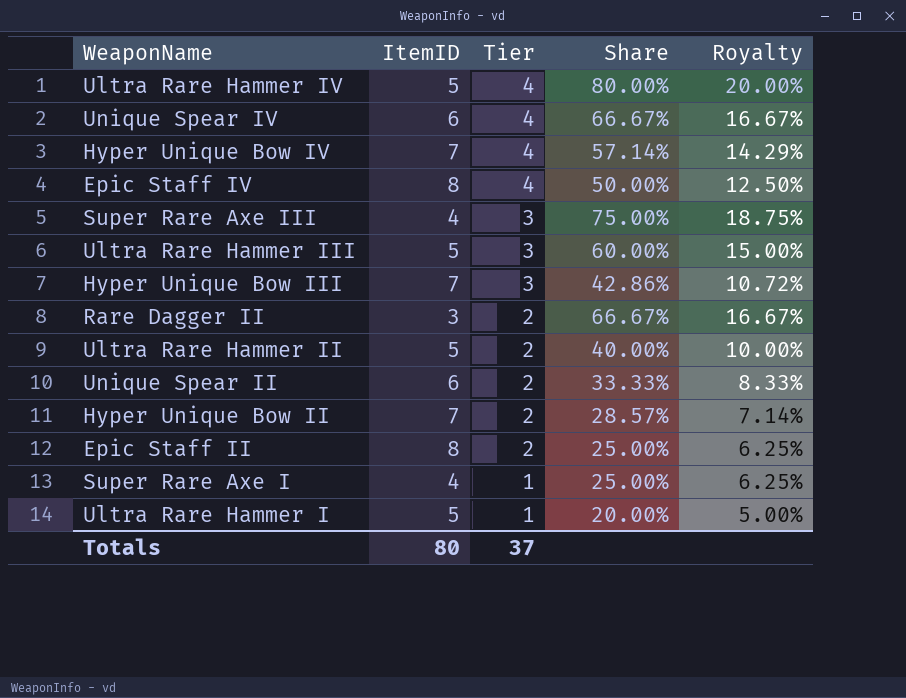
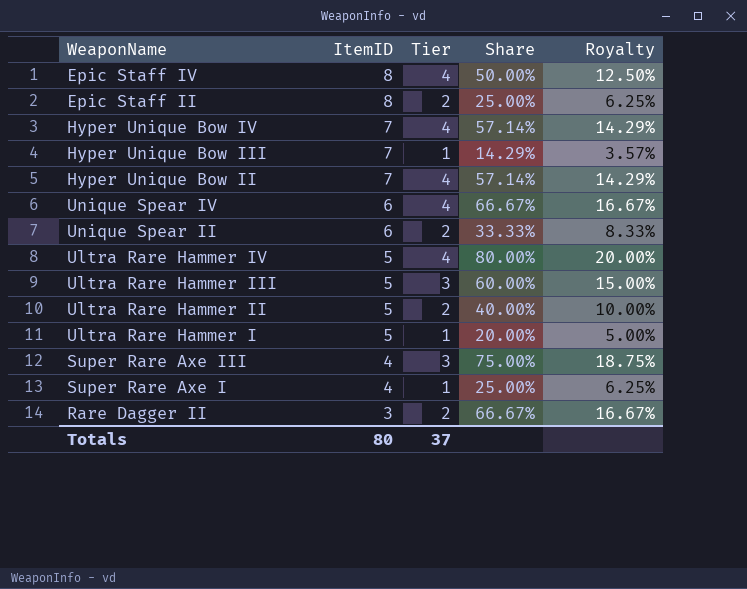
row order: Tier descending -> ItemID descending
Hyper Unique Bow III | Tier: 3 -> 1
Hyper Unique Bow III | Share: 42.86% -> 14.29%
Hyper Unique Bow III | Royalty: 10.72% -> 3.57%
Hyper Unique Bow II | Tier: 2 -> 4
Hyper Unique Bow II | Share: 28.57% -> 57.14%
Hyper Unique Bow II | Royalty: 7.14% -> 14.29%

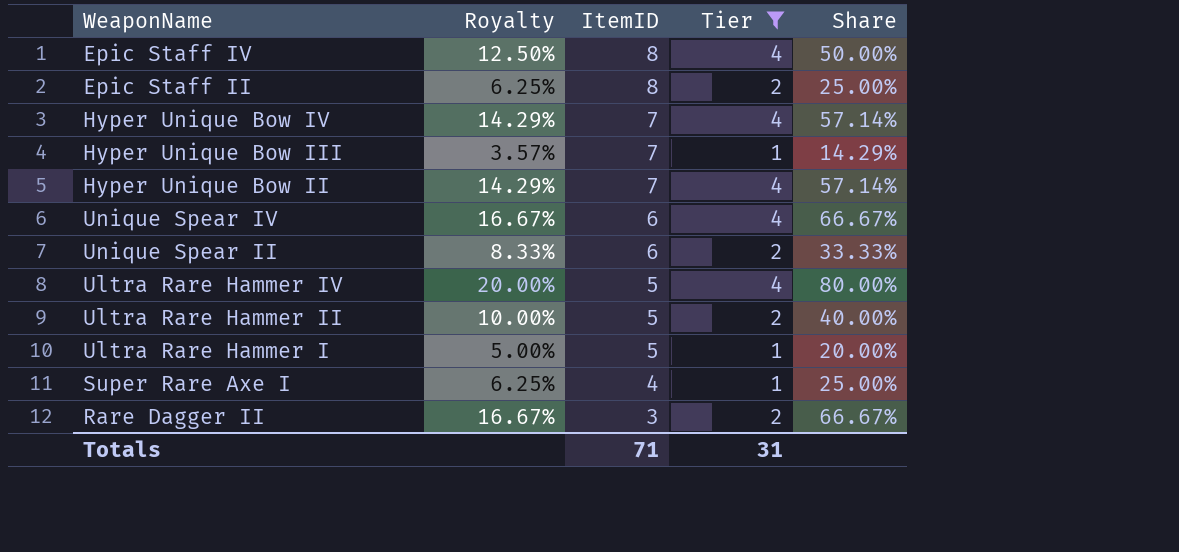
filter: none -> Tier != 3
column Royalty | position: 5 -> 2
Totals | ItemID: 80 -> 71
Totals | Tier: 37 -> 31

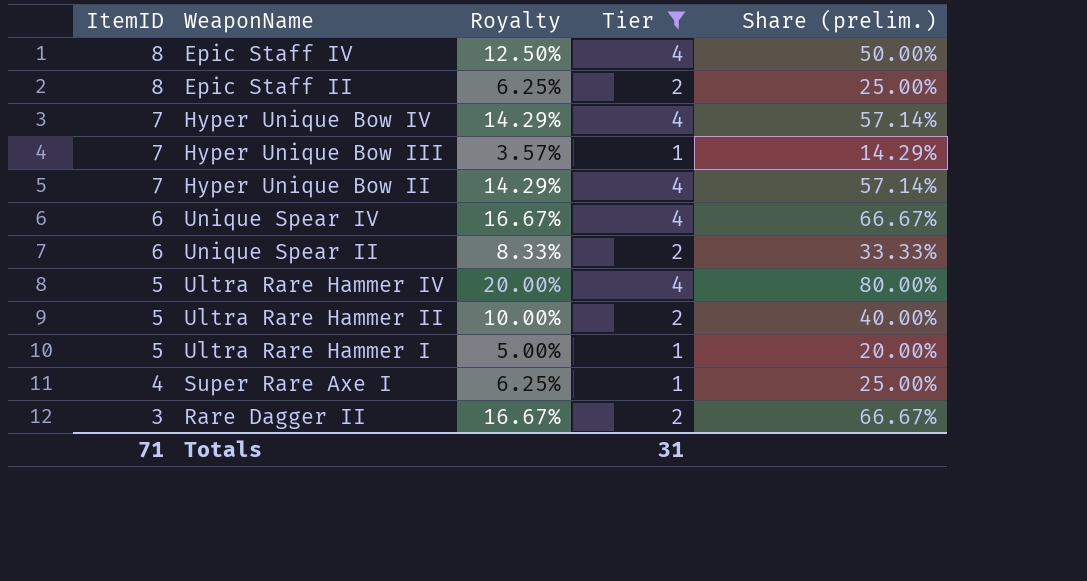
column ItemID | position: 3 -> 1
column name: Share -> Share (prelim.)

